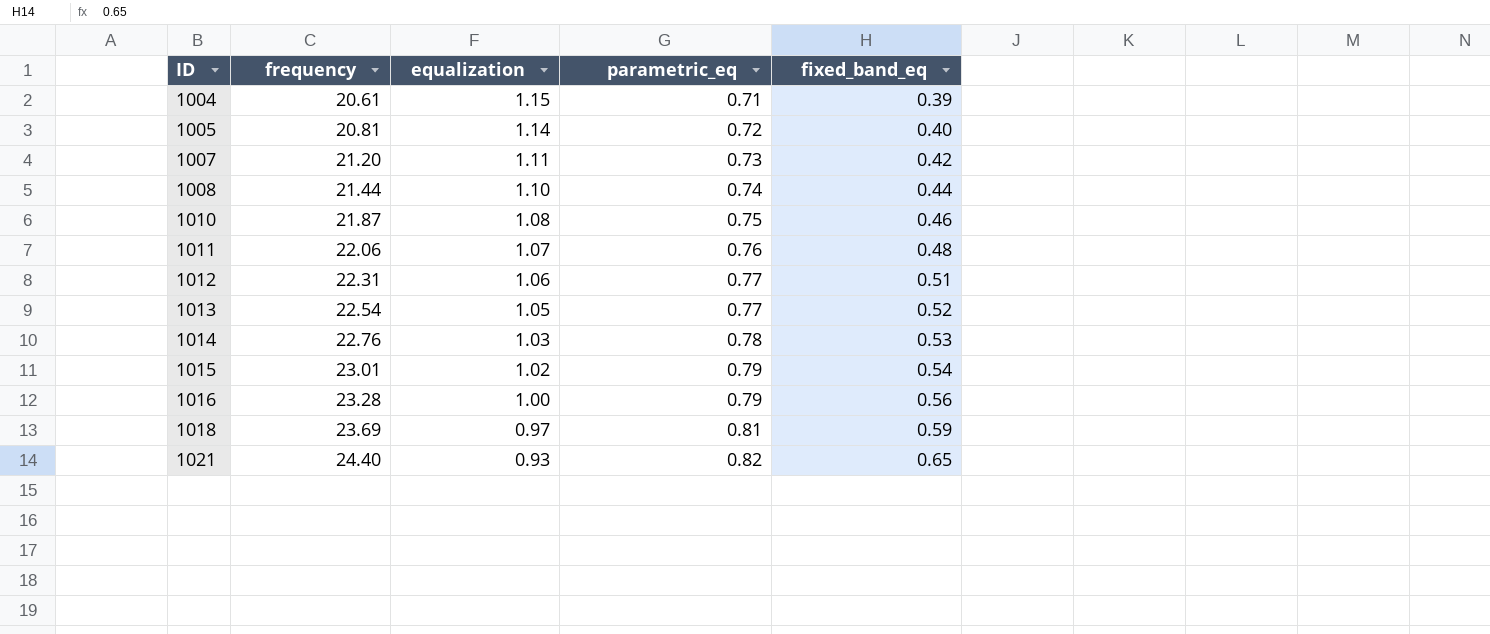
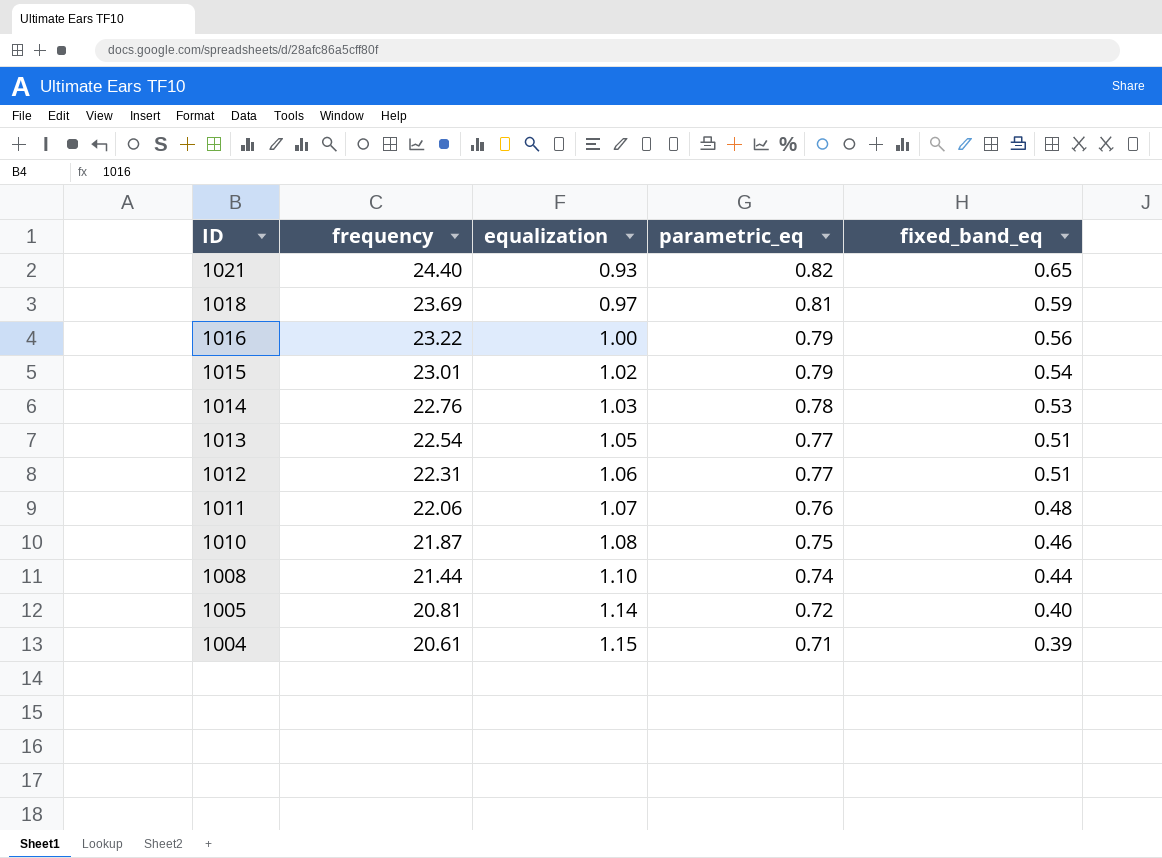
row order: ID ascending -> ID descending
row 1007: 21.20 | 1.11 | 0.73 | 0.42 -> none
1016 | frequency: 23.28 -> 23.22
1013 | fixed_band_eq: 0.52 -> 0.51

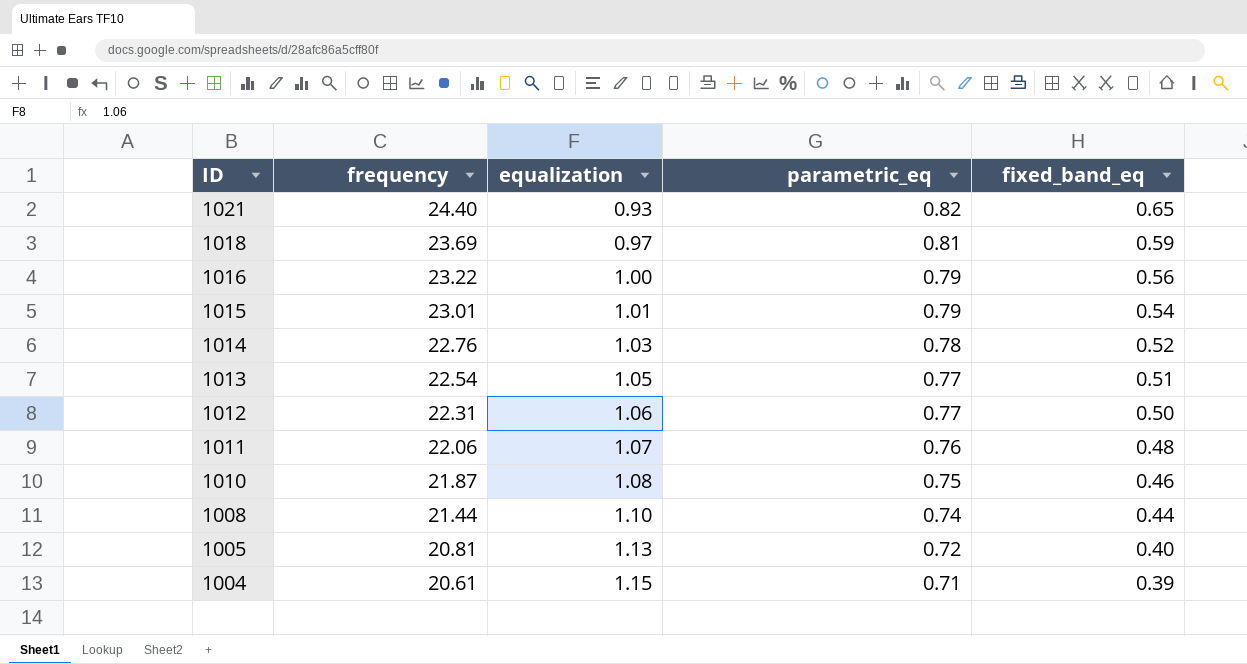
1015 | equalization: 1.02 -> 1.01
1014 | fixed_band_eq: 0.53 -> 0.52
1012 | fixed_band_eq: 0.51 -> 0.50
1005 | equalization: 1.14 -> 1.13

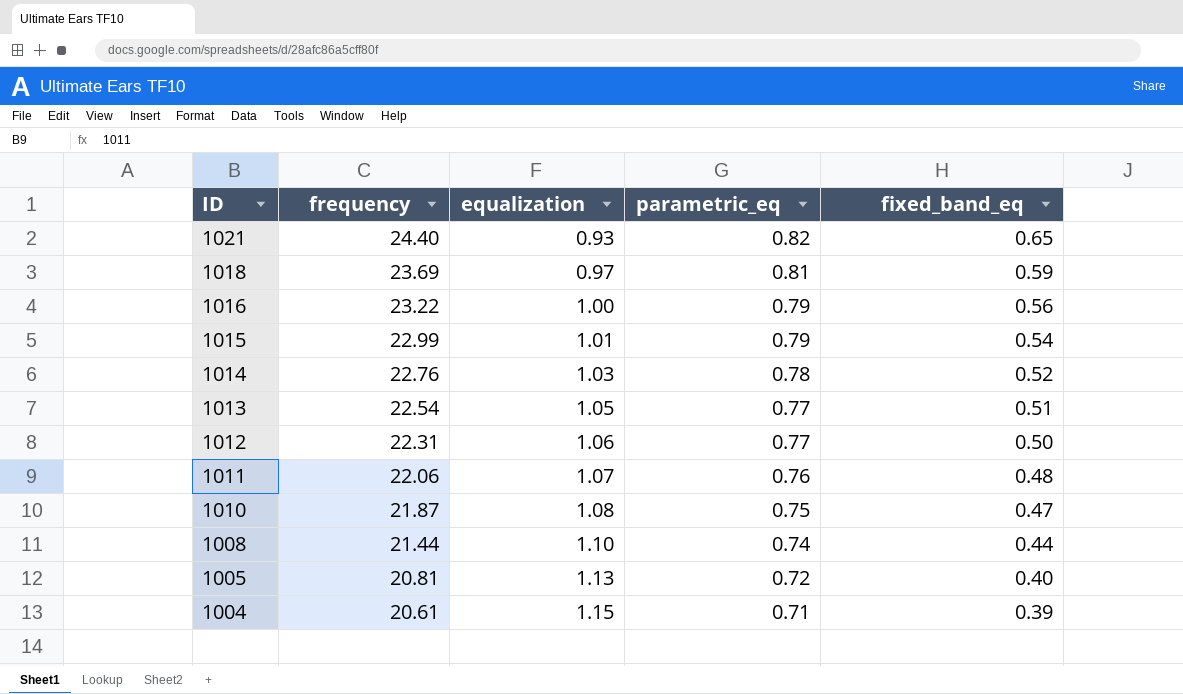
1015 | frequency: 23.01 -> 22.99
1010 | fixed_band_eq: 0.46 -> 0.47

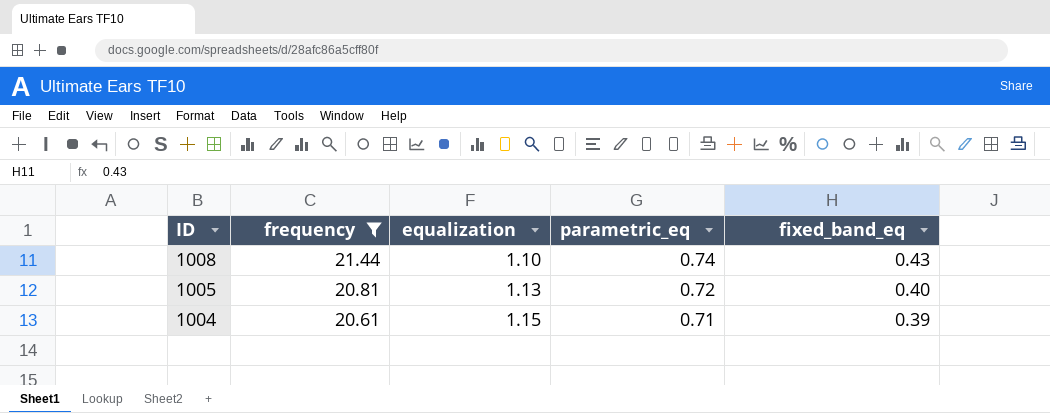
filter: none -> frequency <= 21.44
1008 | fixed_band_eq: 0.44 -> 0.43

